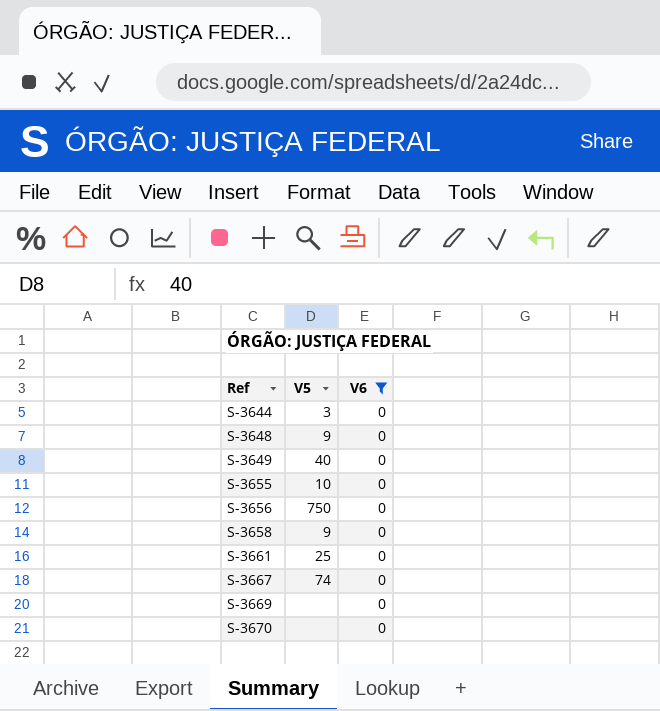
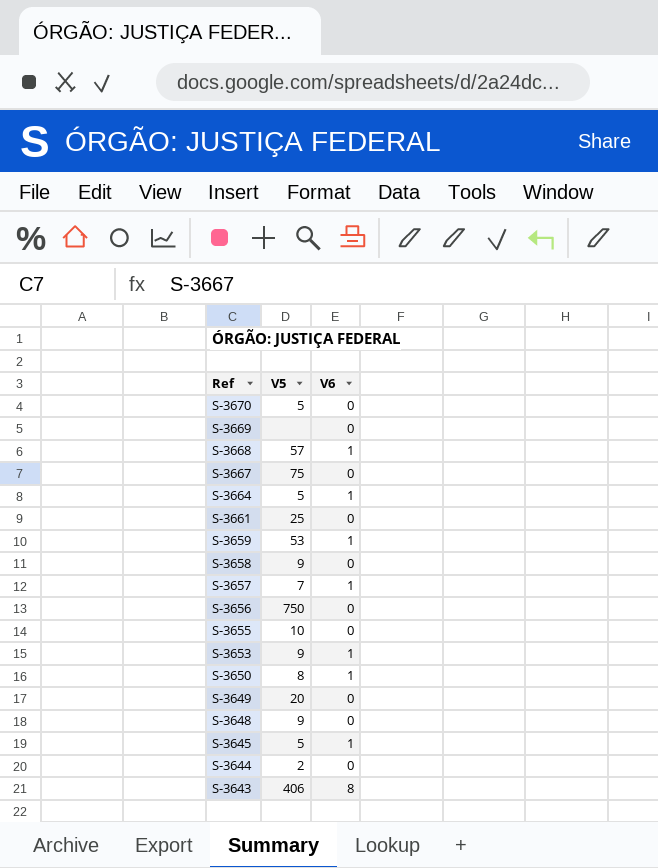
filter: V6 = 0 -> none
row order: Ref ascending -> Ref descending
S-3670 | V5: none -> 5
S-3667 | V5: 74 -> 75
S-3649 | V5: 40 -> 20
S-3644 | V5: 3 -> 2

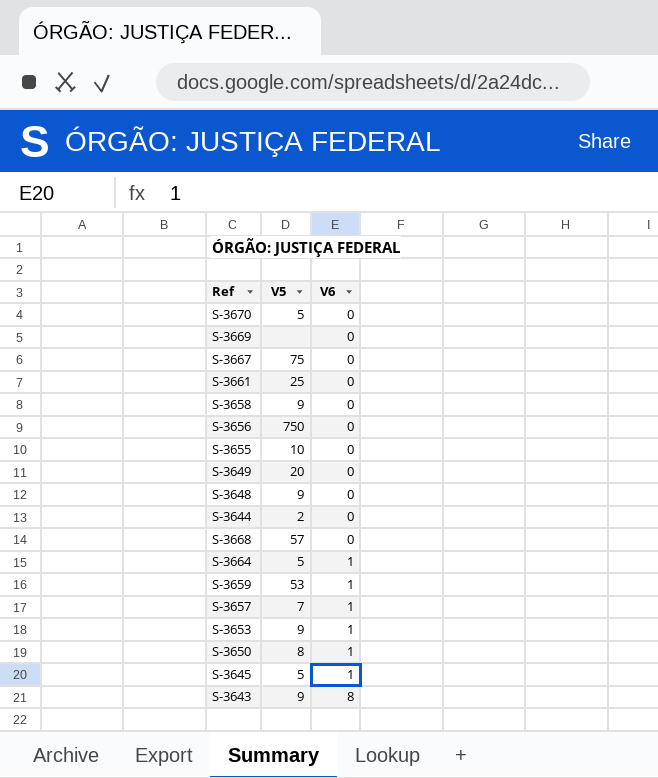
row order: Ref descending -> V6 ascending
S-3668 | V6: 1 -> 0
S-3643 | V5: 406 -> 9

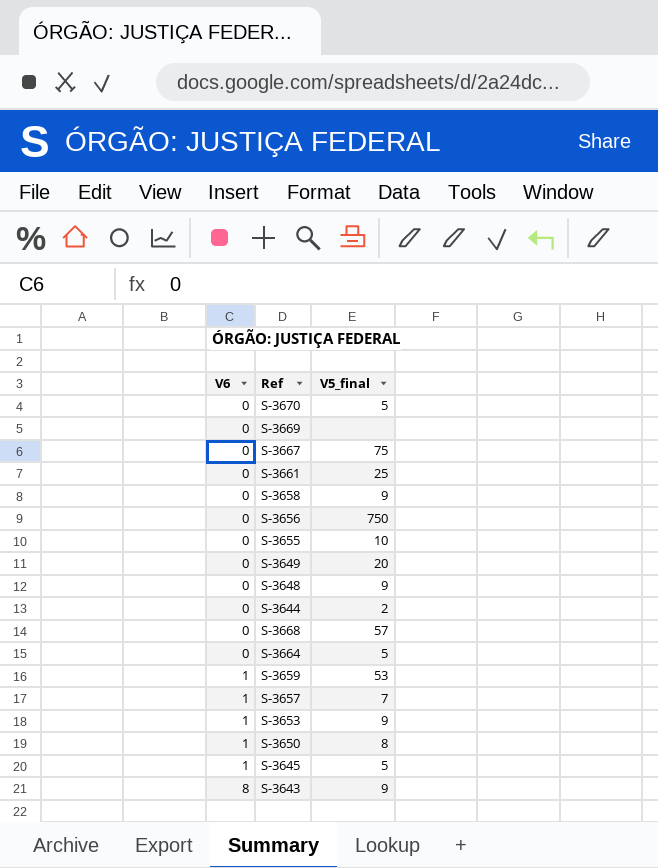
column V6 | position: 3 -> 1
column name: V5 -> V5_final
S-3664 | V6: 1 -> 0

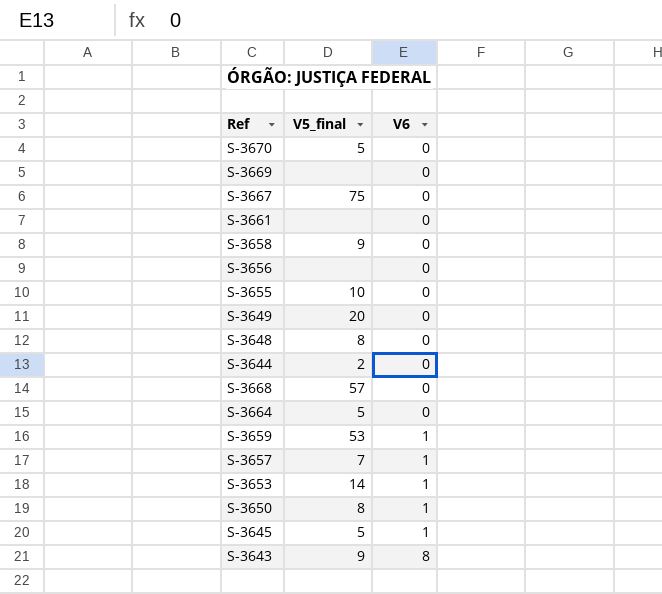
column V6 | position: 1 -> 3
S-3661 | V5_final: 25 -> none
S-3656 | V5_final: 750 -> none
S-3648 | V5_final: 9 -> 8
S-3653 | V5_final: 9 -> 14

